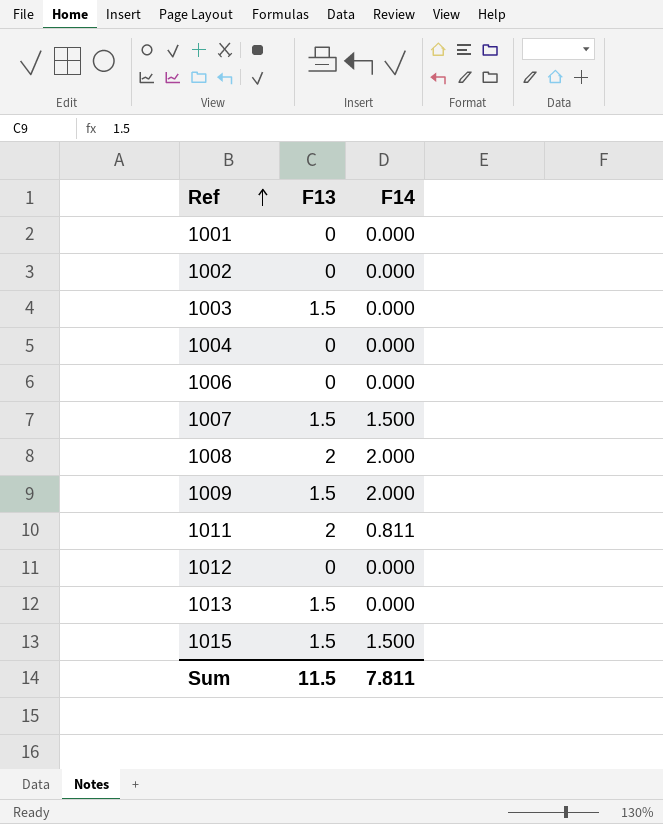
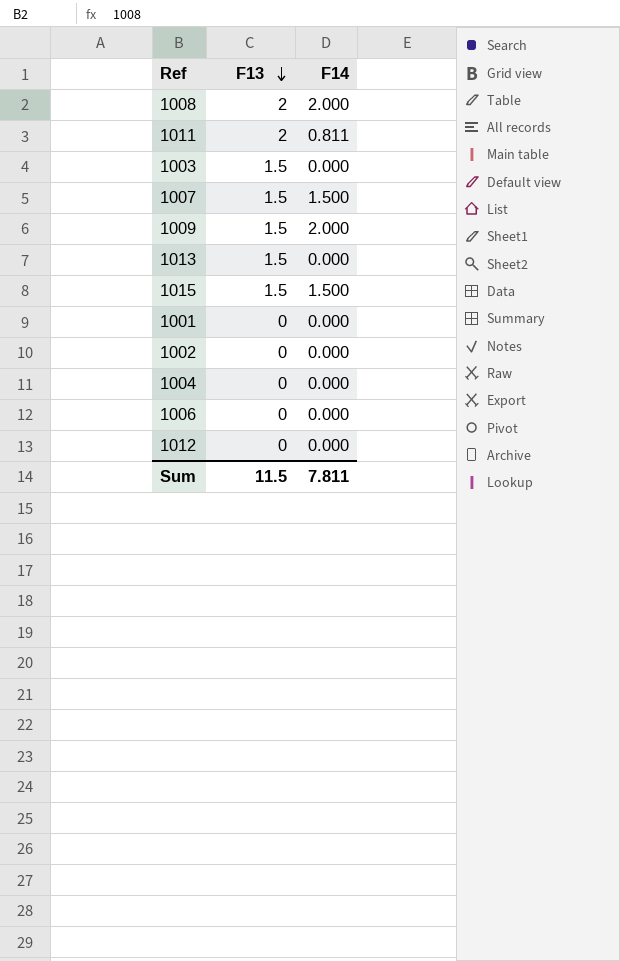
row order: Ref ascending -> F13 descending

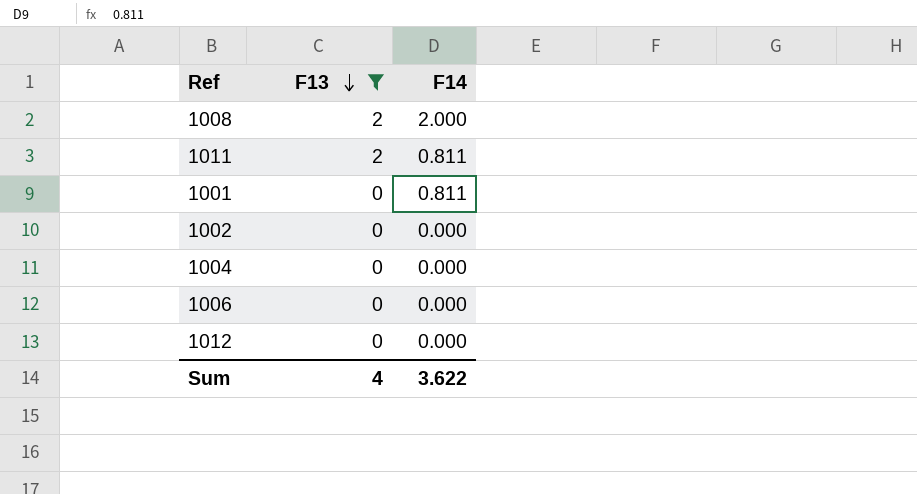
filter: none -> F13 != 1.5
1001 | F14: 0.000 -> 0.811
Sum | F13: 11.5 -> 4
Sum | F14: 7.811 -> 3.622

